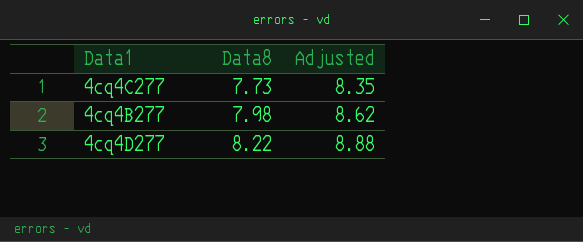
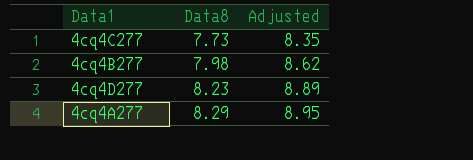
4cq4D277 | Data8: 8.22 -> 8.23
4cq4D277 | Adjusted: 8.88 -> 8.89
row 4cq4A277: none -> 8.29 | 8.95

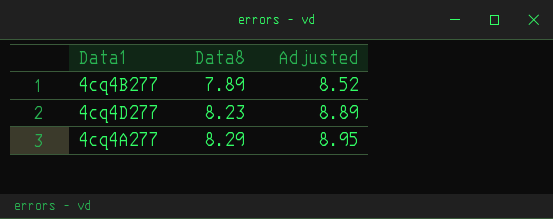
row 4cq4C277: 7.73 | 8.35 -> none
4cq4B277 | Data8: 7.98 -> 7.89
4cq4B277 | Adjusted: 8.62 -> 8.52

